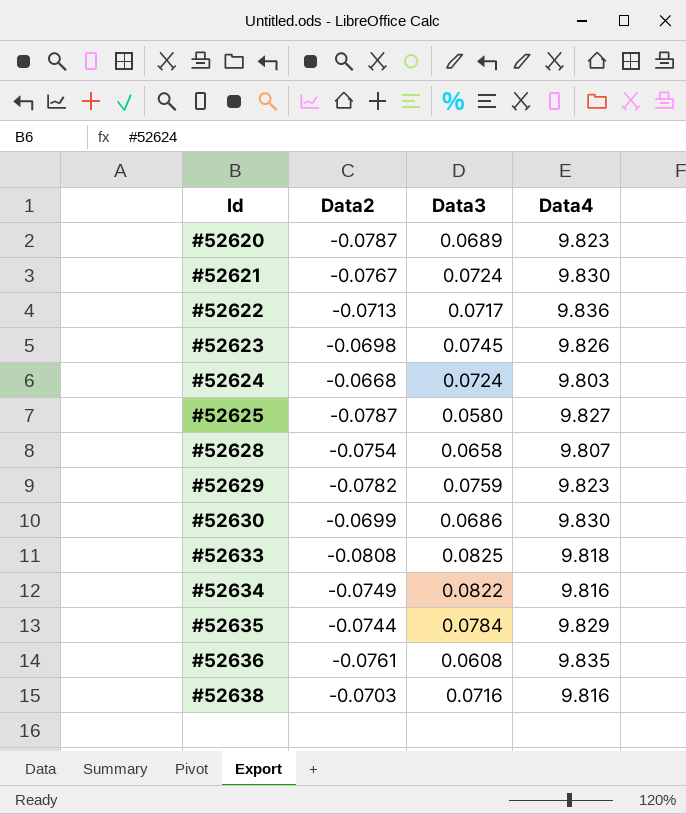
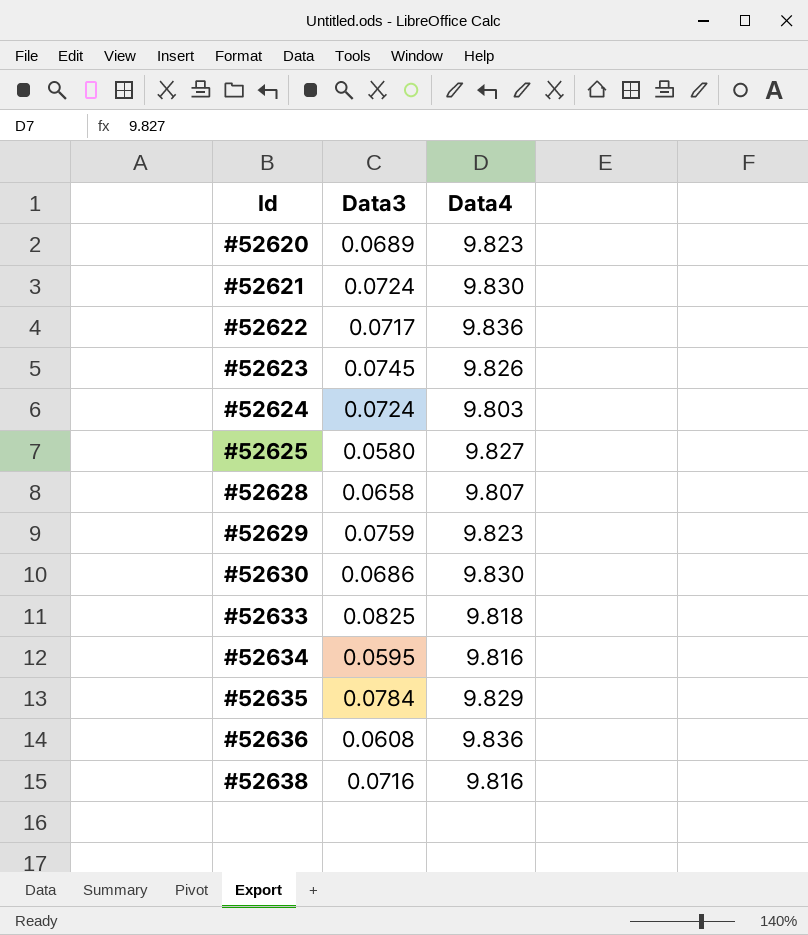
column Data2 | position: 2 -> none
#52634 | Data3: 0.0822 -> 0.0595
#52636 | Data4: 9.835 -> 9.836

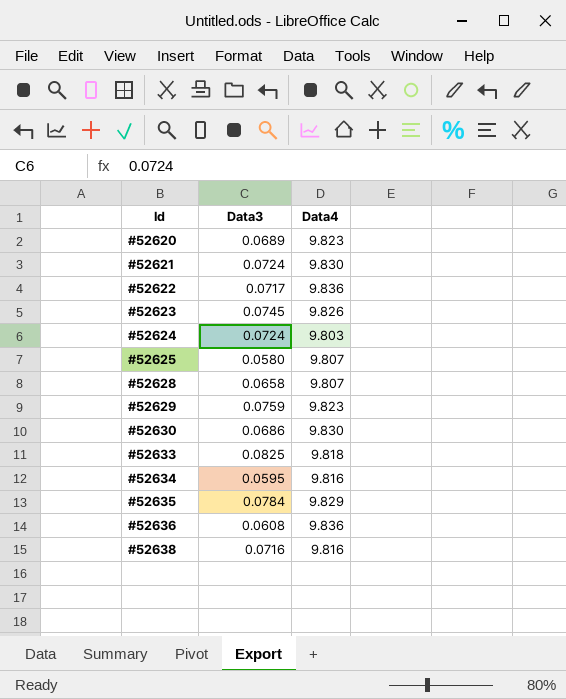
#52625 | Data4: 9.827 -> 9.807

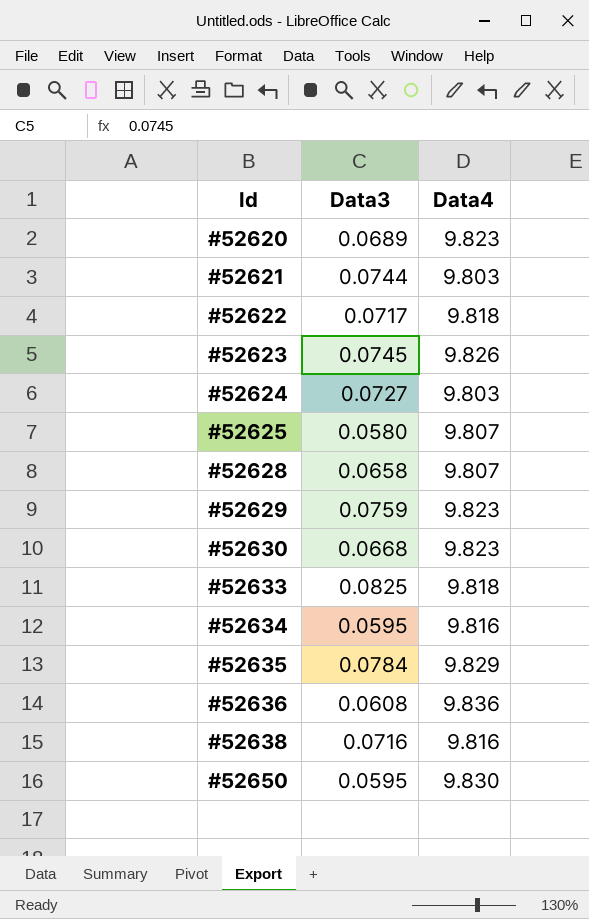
#52621 | Data3: 0.0724 -> 0.0744
#52621 | Data4: 9.830 -> 9.803
#52622 | Data4: 9.836 -> 9.818
#52624 | Data3: 0.0724 -> 0.0727
#52630 | Data3: 0.0686 -> 0.0668
#52630 | Data4: 9.830 -> 9.823
row #52650: none -> 0.0595 | 9.830

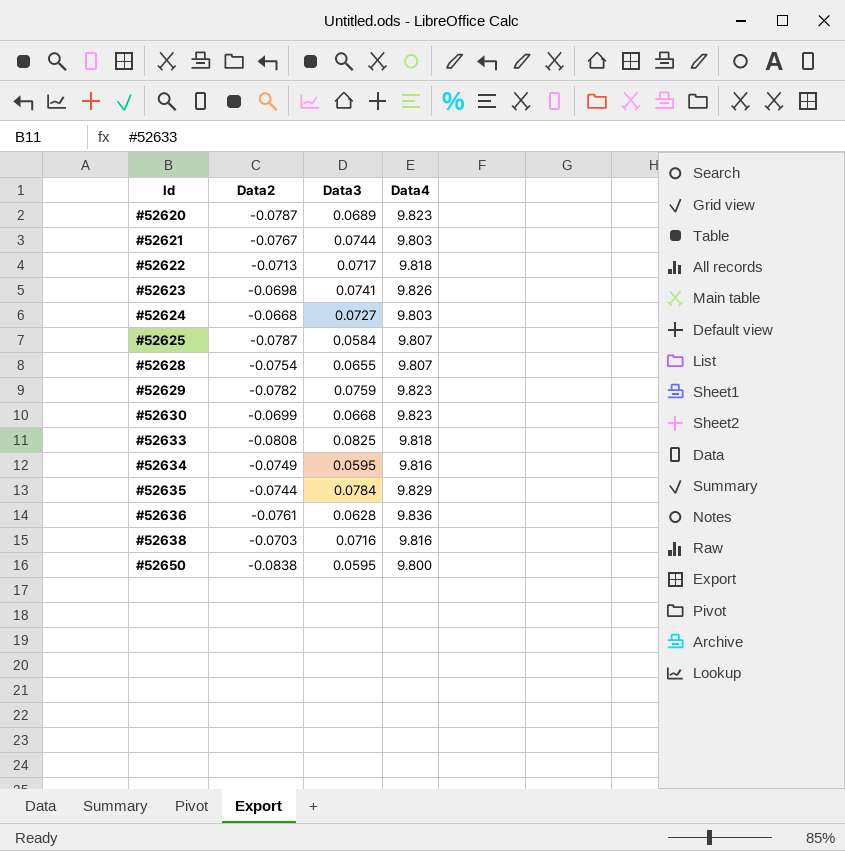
column Data2 | position: none -> 2
#52623 | Data3: 0.0745 -> 0.0741
#52625 | Data3: 0.0580 -> 0.0584
#52628 | Data3: 0.0658 -> 0.0655
#52636 | Data3: 0.0608 -> 0.0628
#52650 | Data4: 9.830 -> 9.800

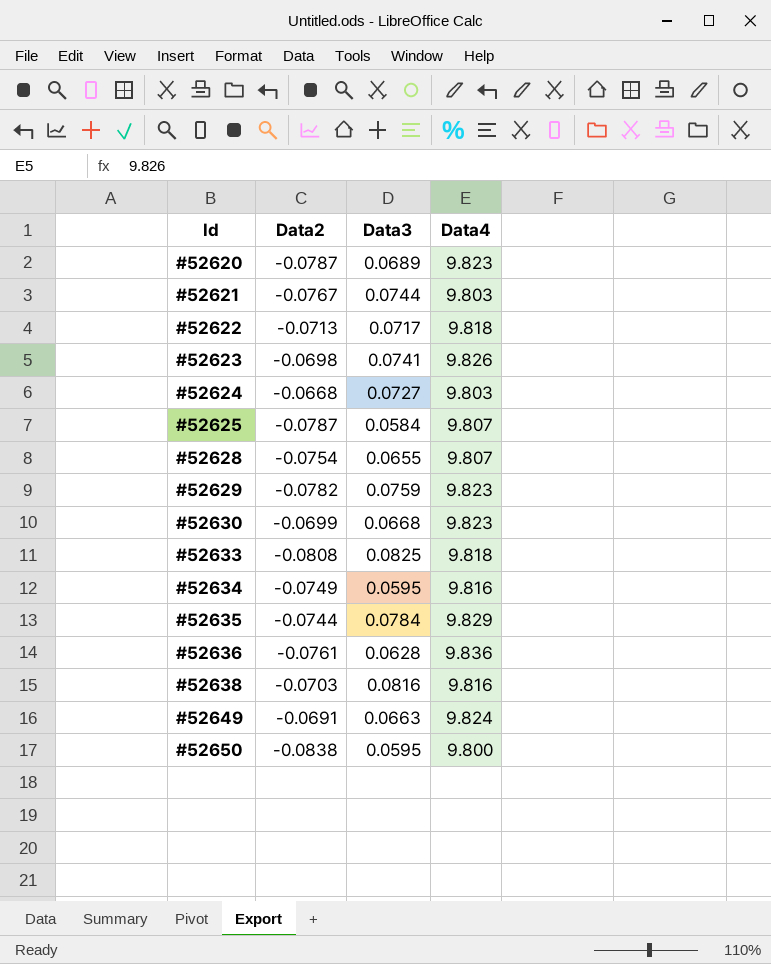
#52638 | Data3: 0.0716 -> 0.0816
row #52649: none -> -0.0691 | 0.0663 | 9.824

